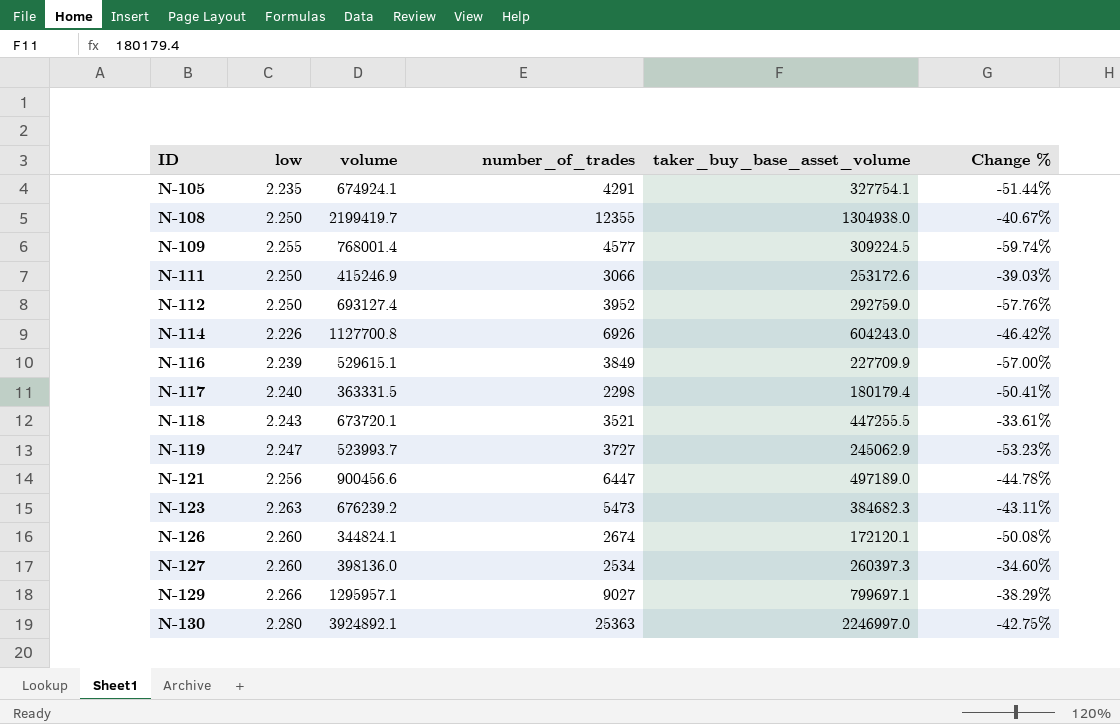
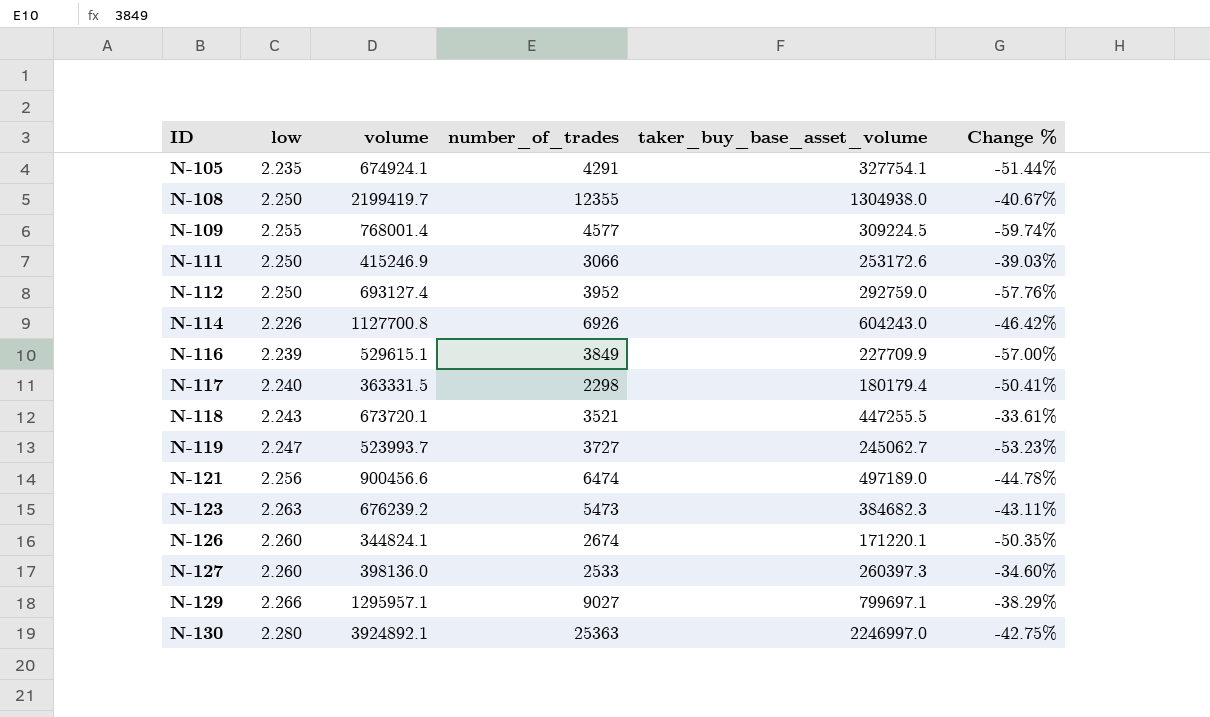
N-119 | taker_buy_base_asset_volume: 245062.9 -> 245062.7
N-121 | number_of_trades: 6447 -> 6474
N-126 | taker_buy_base_asset_volume: 172120.1 -> 171220.1
N-126 | Change %: -50.08% -> -50.35%
N-127 | number_of_trades: 2534 -> 2533

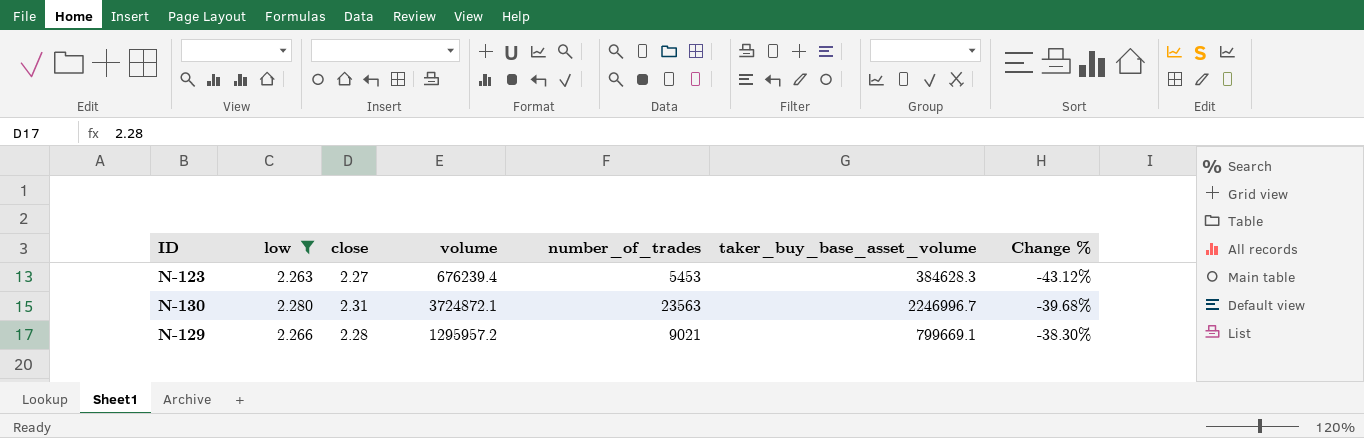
filter: none -> low >= 2.263
row order: ID ascending -> Change % ascending
column close | position: none -> 3
N-123 | volume: 676239.2 -> 676239.4
N-123 | number_of_trades: 5473 -> 5453
N-123 | taker_buy_base_asset_volume: 384682.3 -> 384628.3
N-123 | Change %: -43.11% -> -43.12%
N-130 | volume: 3924892.1 -> 3724872.1
N-130 | number_of_trades: 25363 -> 23563
N-130 | taker_buy_base_asset_volume: 2246997.0 -> 2246996.7
N-130 | Change %: -42.75% -> -39.68%
N-129 | volume: 1295957.1 -> 1295957.2
N-129 | number_of_trades: 9027 -> 9021
N-129 | taker_buy_base_asset_volume: 799697.1 -> 799669.1
N-129 | Change %: -38.29% -> -38.30%

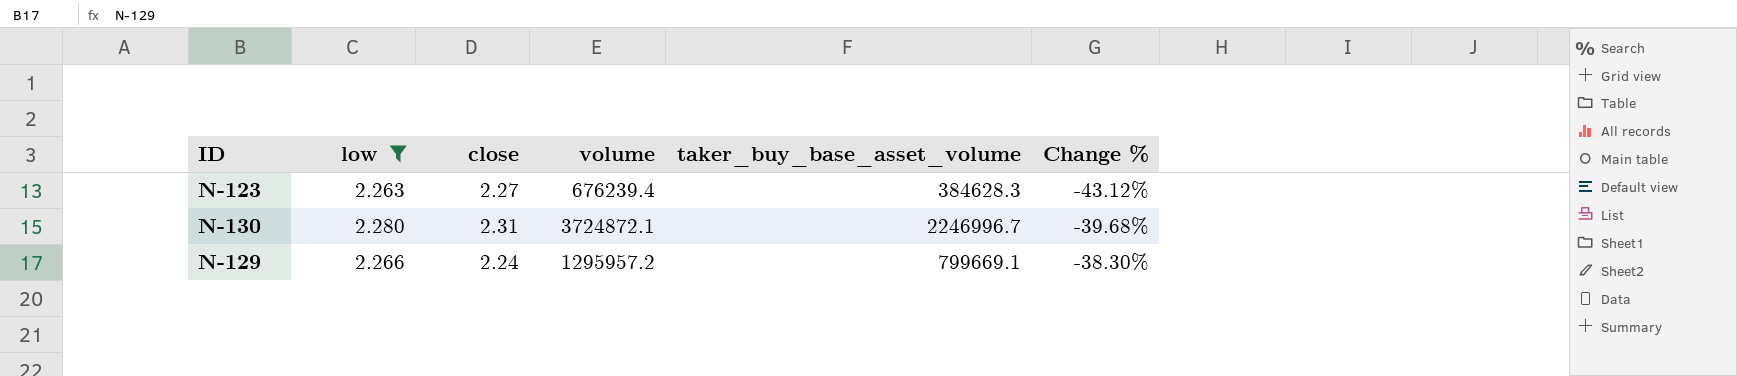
column number_of_trades | position: 5 -> none
N-129 | close: 2.28 -> 2.24

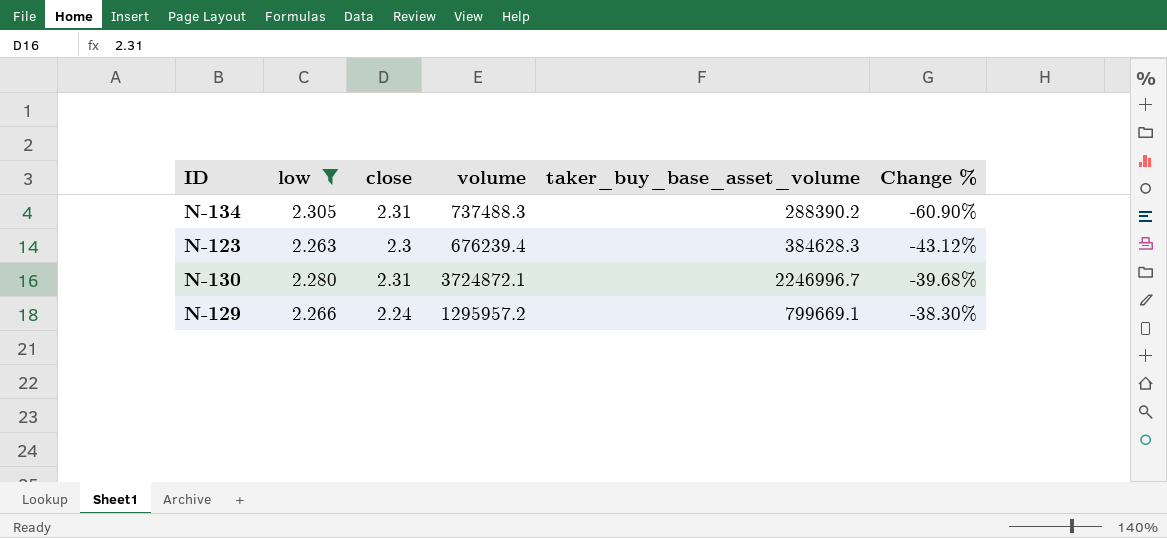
row N-134: none -> 2.305 | 2.31 | 737488.3 | 288390.2 | -60.90%
N-123 | close: 2.27 -> 2.3

